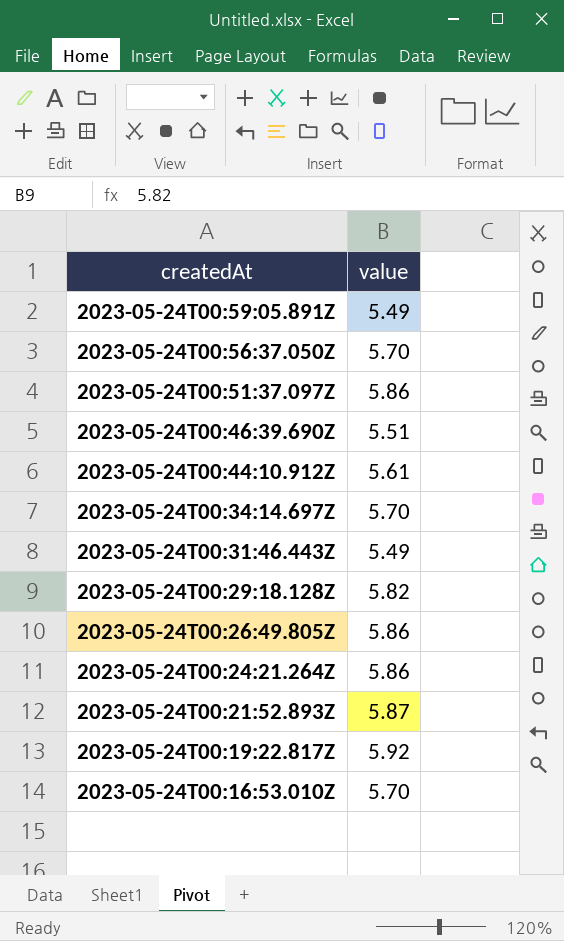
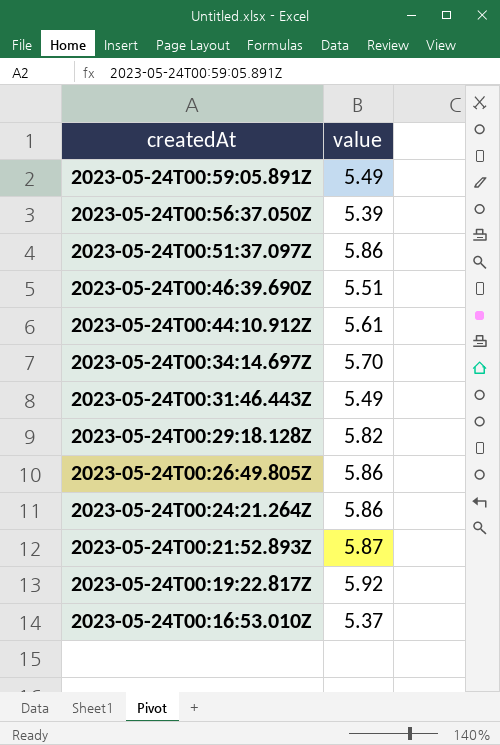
2023-05-24T00:56:37.050Z | value: 5.70 -> 5.39
2023-05-24T00:16:53.010Z | value: 5.70 -> 5.37

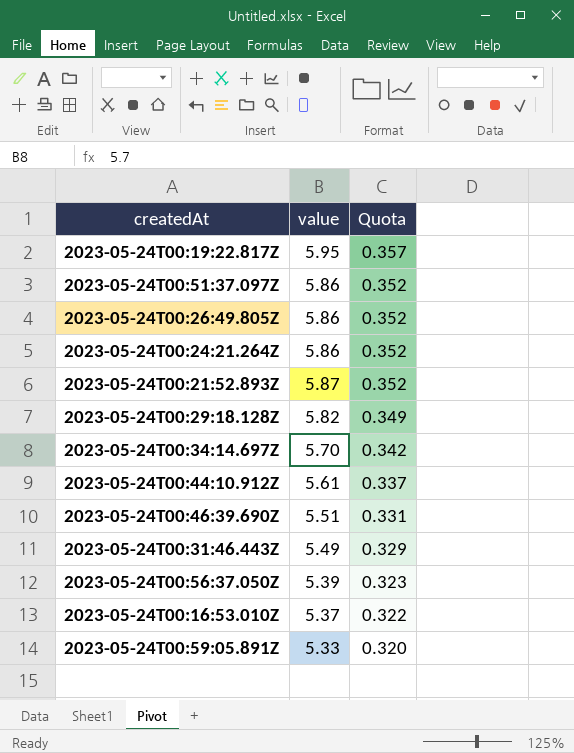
row order: createdAt descending -> Quota descending
column Quota | formula: none -> [value] * 0.06
2023-05-24T00:19:22.817Z | value: 5.92 -> 5.95
2023-05-24T00:59:05.891Z | value: 5.49 -> 5.33

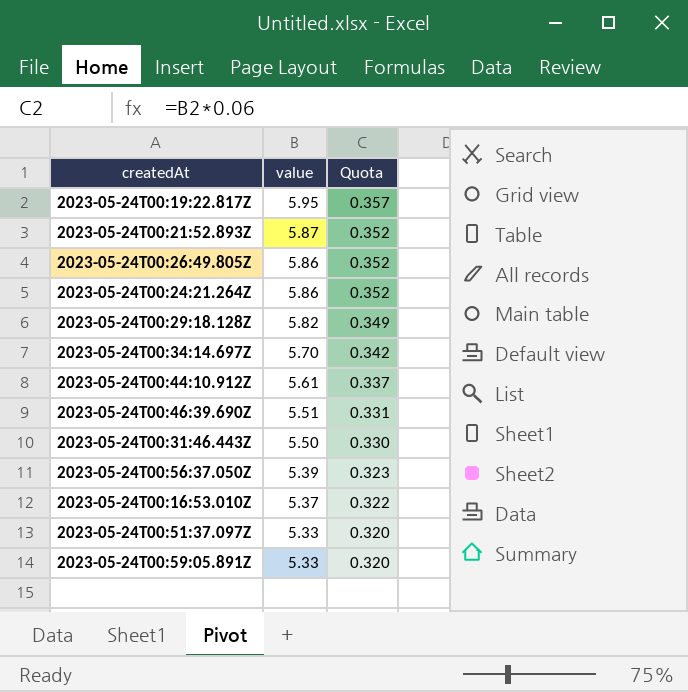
row order: Quota descending -> value descending
2023-05-24T00:31:46.443Z | value: 5.49 -> 5.50
2023-05-24T00:31:46.443Z | Quota: 0.329 -> 0.330
2023-05-24T00:51:37.097Z | value: 5.86 -> 5.33
2023-05-24T00:51:37.097Z | Quota: 0.352 -> 0.320

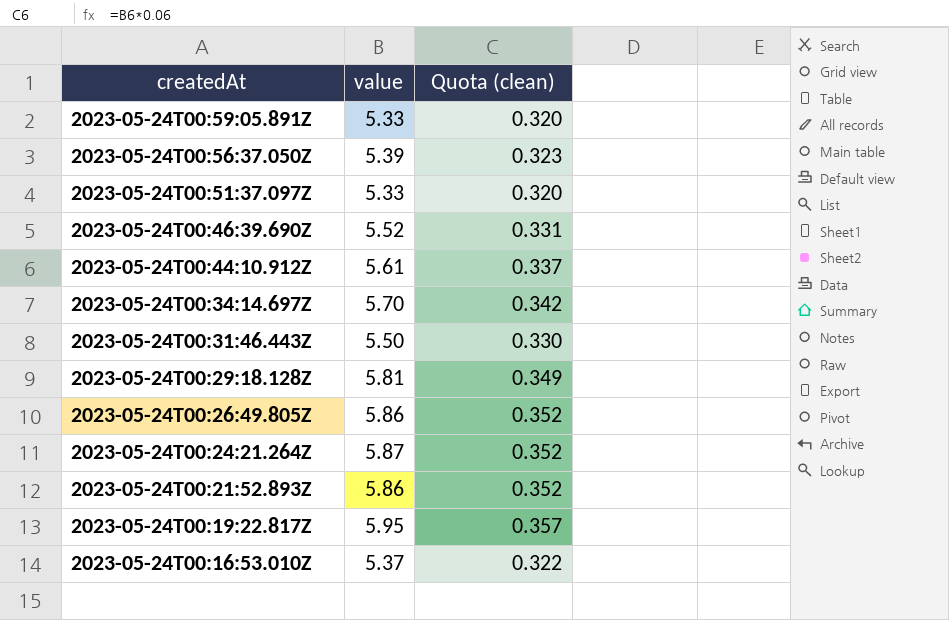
row order: value descending -> createdAt descending
column name: Quota -> Quota (clean)
2023-05-24T00:46:39.690Z | value: 5.51 -> 5.52
2023-05-24T00:29:18.128Z | value: 5.82 -> 5.81
2023-05-24T00:24:21.264Z | value: 5.86 -> 5.87
2023-05-24T00:21:52.893Z | value: 5.87 -> 5.86

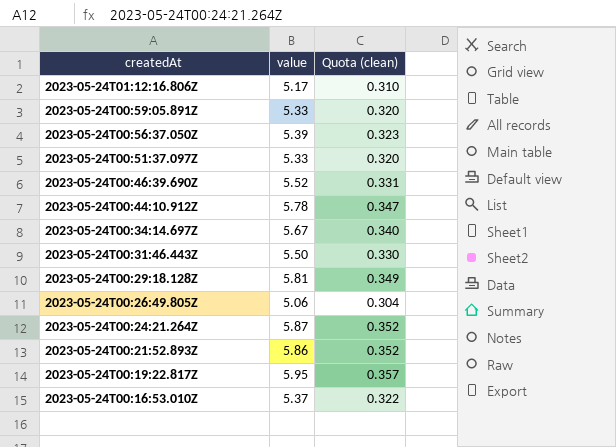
row 2023-05-24T01:12:16.806Z: none -> 5.17 | 0.310
2023-05-24T00:44:10.912Z | value: 5.61 -> 5.78
2023-05-24T00:44:10.912Z | Quota (clean): 0.337 -> 0.347
2023-05-24T00:34:14.697Z | value: 5.70 -> 5.67
2023-05-24T00:34:14.697Z | Quota (clean): 0.342 -> 0.340
2023-05-24T00:26:49.805Z | value: 5.86 -> 5.06
2023-05-24T00:26:49.805Z | Quota (clean): 0.352 -> 0.304

